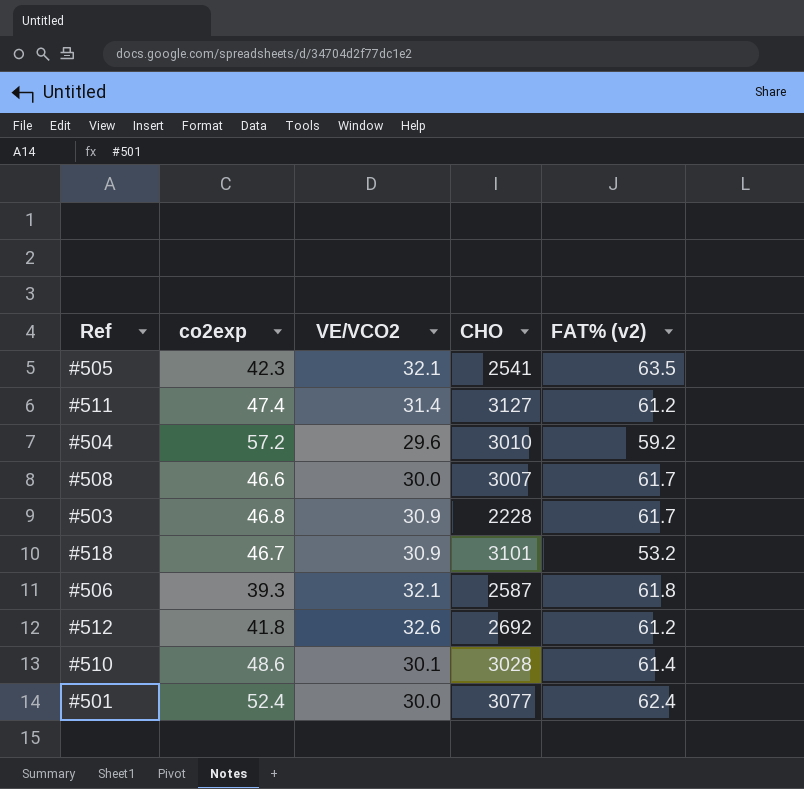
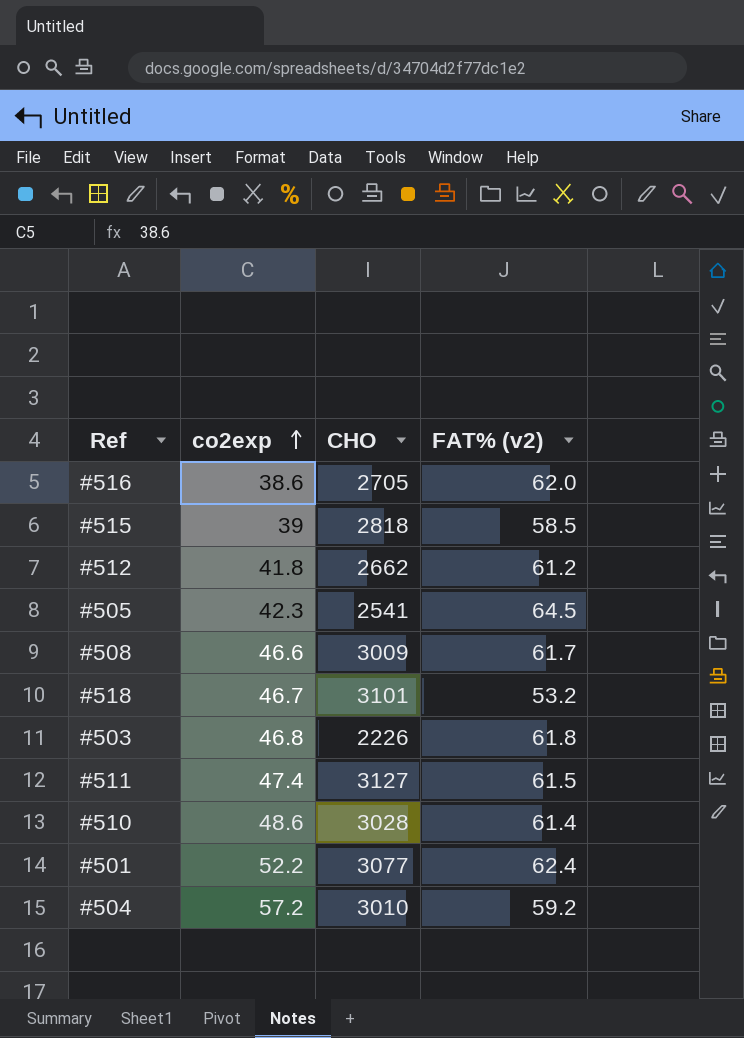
row order: none -> co2exp ascending
column VE/VCO2 | position: 3 -> none
row #506: 39.3 | 32.1 | 2587 | 61.8 -> none
row #516: none -> 38.6 | 2705 | 62.0
row #515: none -> 39 | 2818 | 58.5
#512 | CHO: 2692 -> 2662
#505 | FAT% (v2): 63.5 -> 64.5
#508 | CHO: 3007 -> 3009
#503 | CHO: 2228 -> 2226
#503 | FAT% (v2): 61.7 -> 61.8
#511 | FAT% (v2): 61.2 -> 61.5
#501 | co2exp: 52.4 -> 52.2

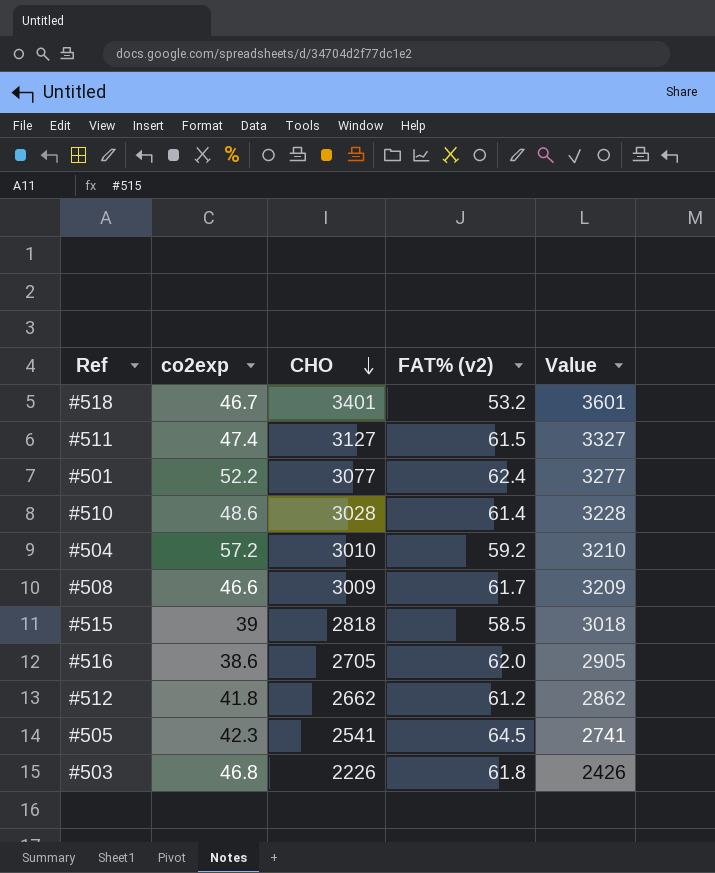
row order: co2exp ascending -> CHO descending
column Value | formula: none -> [CHO] + 200
#518 | CHO: 3101 -> 3401

